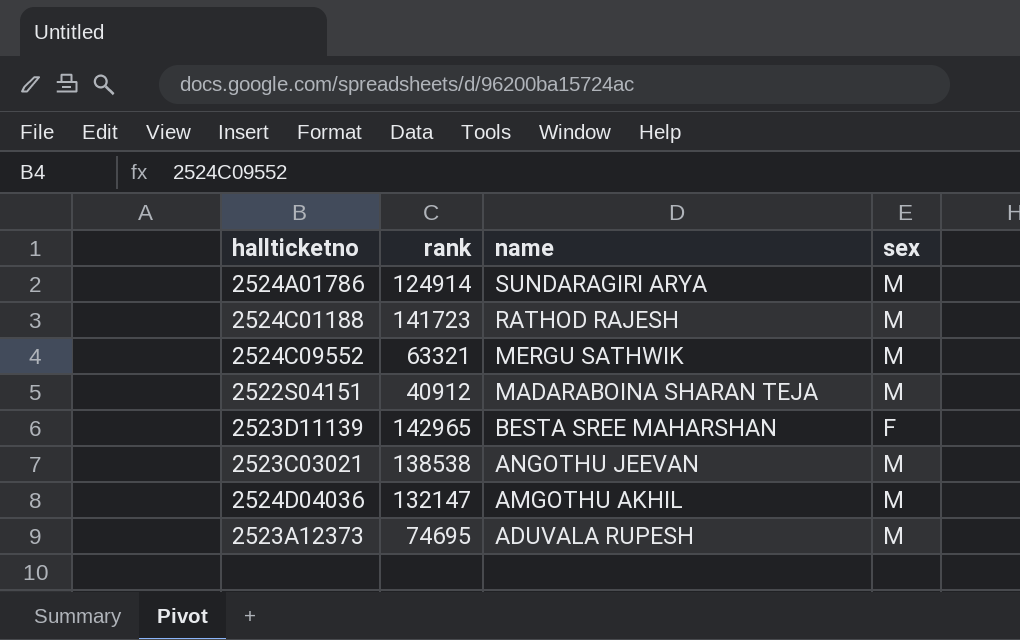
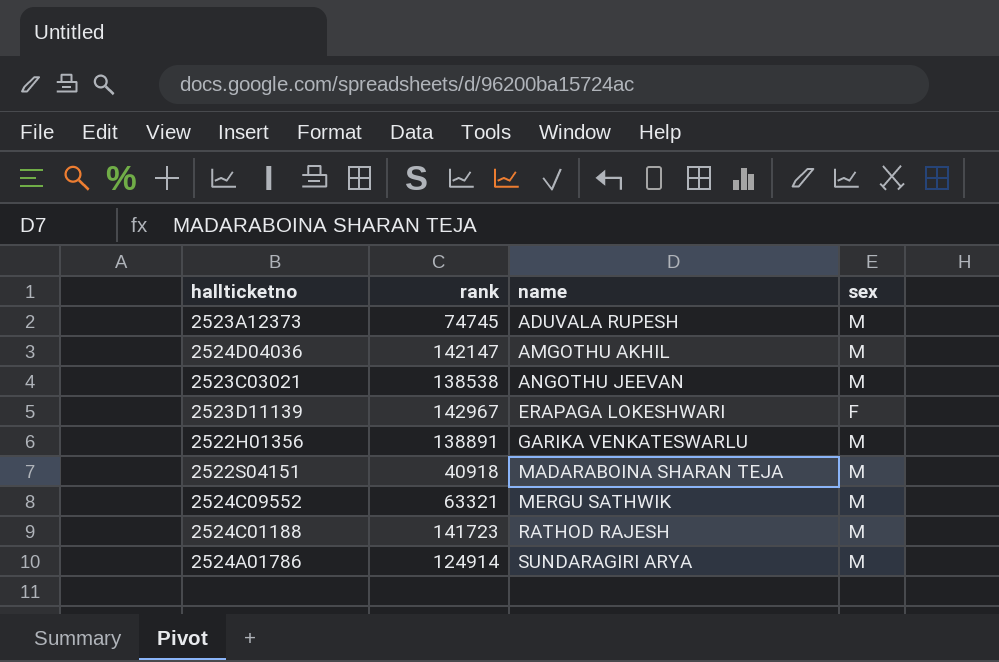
row order: name descending -> name ascending
2523A12373 | rank: 74695 -> 74745
2524D04036 | rank: 132147 -> 142147
2523D11139 | rank: 142965 -> 142967
2523D11139 | name: BESTA SREE MAHARSHAN -> ERAPAGA LOKESHWARI
row 2522H01356: none -> 138891 | GARIKA VENKATESWARLU | M
2522S04151 | rank: 40912 -> 40918

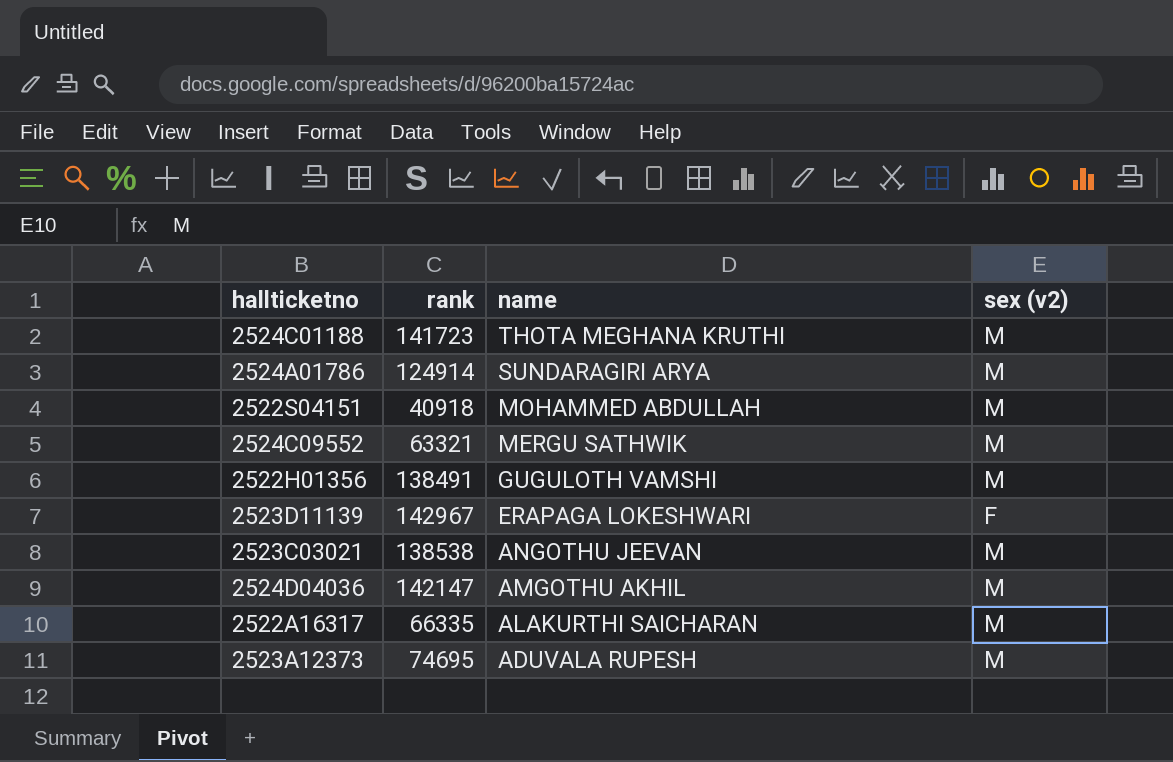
row order: name ascending -> name descending
column name: sex -> sex (v2)
2524C01188 | name: RATHOD RAJESH -> THOTA MEGHANA KRUTHI
2522S04151 | name: MADARABOINA SHARAN TEJA -> MOHAMMED ABDULLAH
2522H01356 | rank: 138891 -> 138491
2522H01356 | name: GARIKA VENKATESWARLU -> GUGULOTH VAMSHI
row 2522A16317: none -> 66335 | ALAKURTHI SAICHARAN | M
2523A12373 | rank: 74745 -> 74695

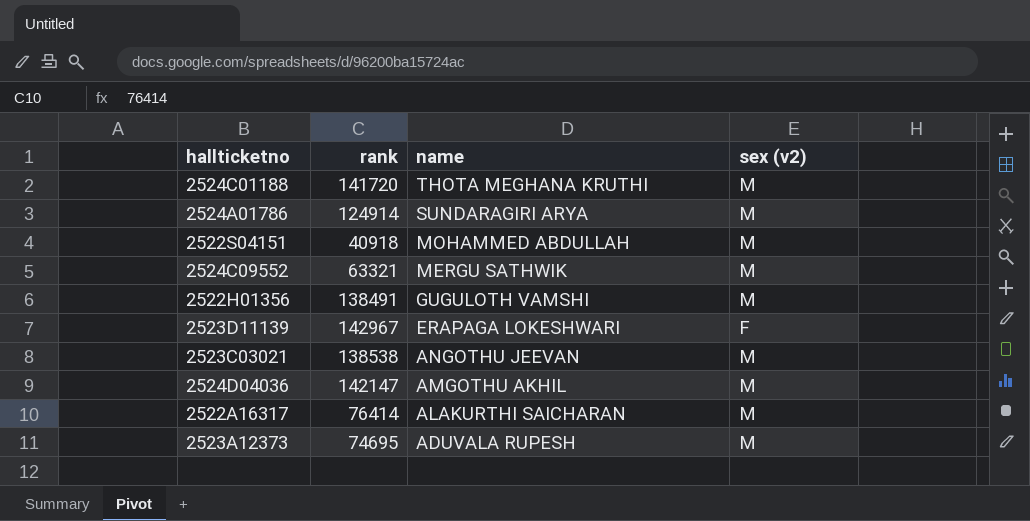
2524C01188 | rank: 141723 -> 141720
2522A16317 | rank: 66335 -> 76414

